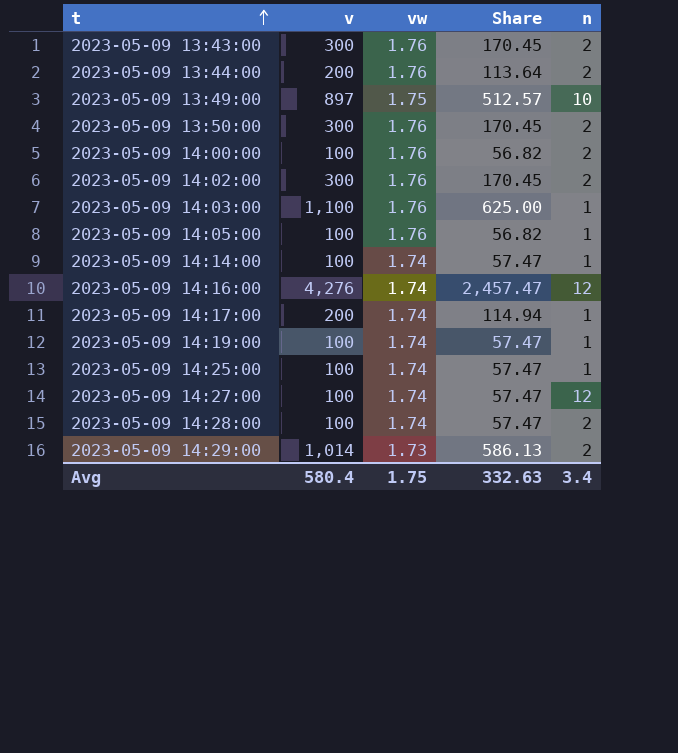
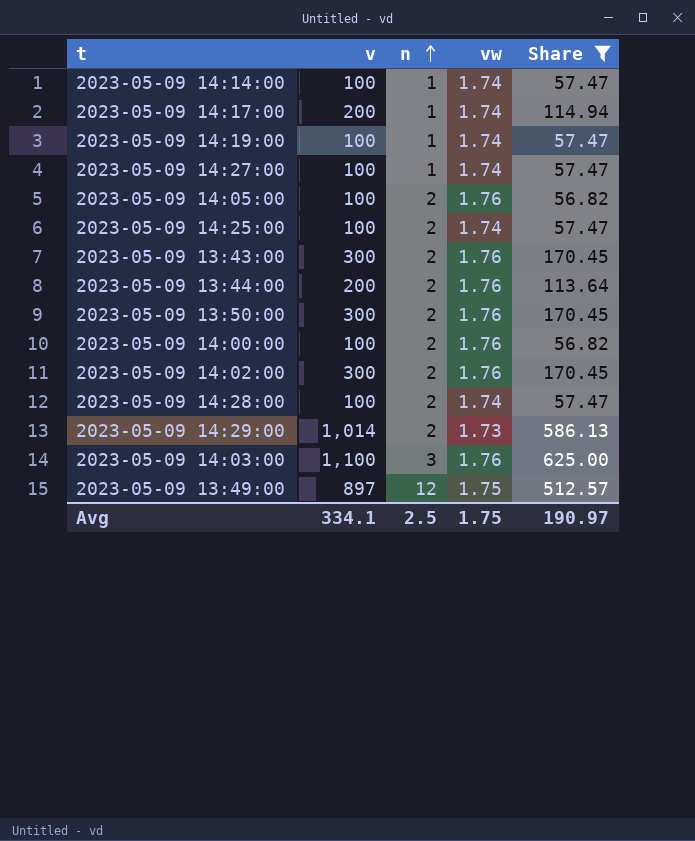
filter: none -> Share != 2,457.47
row order: t ascending -> n ascending
column n | position: 5 -> 3
2023-05-09 14:27:00 | n: 12 -> 1
2023-05-09 14:05:00 | n: 1 -> 2
2023-05-09 14:25:00 | n: 1 -> 2
2023-05-09 14:03:00 | n: 1 -> 3
2023-05-09 13:49:00 | n: 10 -> 12
Avg | v: 580.4 -> 334.1
Avg | n: 3.4 -> 2.5
Avg | Share: 332.63 -> 190.97

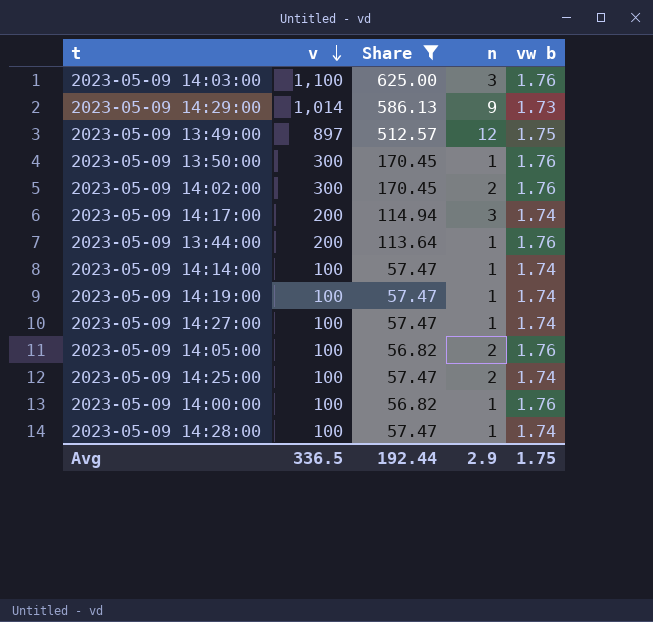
row order: n ascending -> v descending
column Share | position: 5 -> 3
column name: vw -> vw b
row 2023-05-09 13:43:00: 300 | 2 | 1.76 | 170.45 -> none
2023-05-09 14:29:00 | n: 2 -> 9
2023-05-09 13:50:00 | n: 2 -> 1
2023-05-09 14:17:00 | n: 1 -> 3
2023-05-09 13:44:00 | n: 2 -> 1
2023-05-09 14:00:00 | n: 2 -> 1
2023-05-09 14:28:00 | n: 2 -> 1
Avg | v: 334.1 -> 336.5
Avg | Share: 190.97 -> 192.44
Avg | n: 2.5 -> 2.9

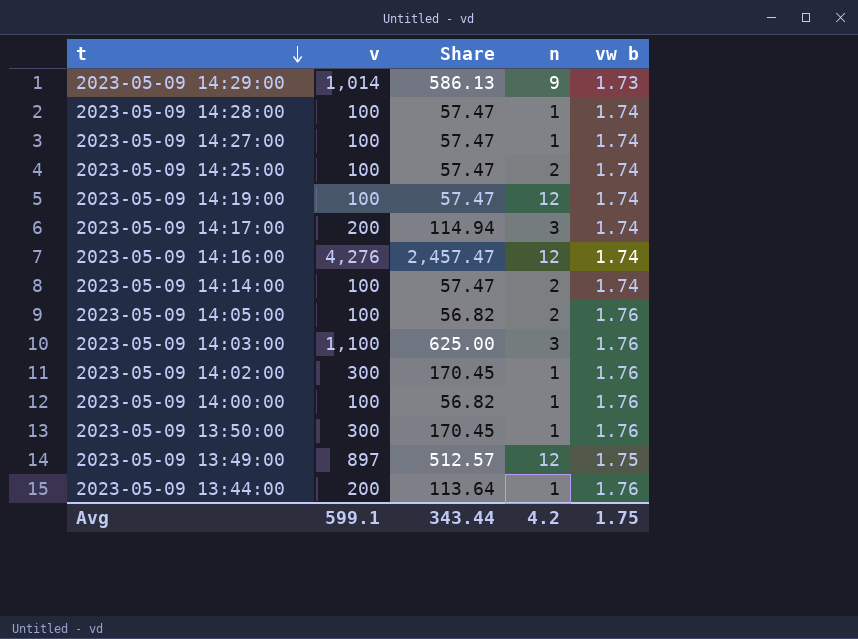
filter: Share != 2,457.47 -> none
row order: v descending -> t descending
2023-05-09 14:19:00 | n: 1 -> 12
2023-05-09 14:14:00 | n: 1 -> 2
2023-05-09 14:02:00 | n: 2 -> 1
Avg | v: 336.5 -> 599.1
Avg | Share: 192.44 -> 343.44
Avg | n: 2.9 -> 4.2

